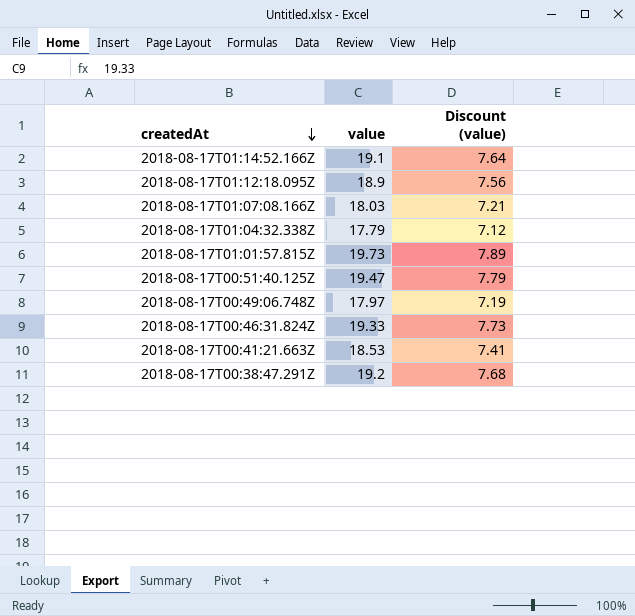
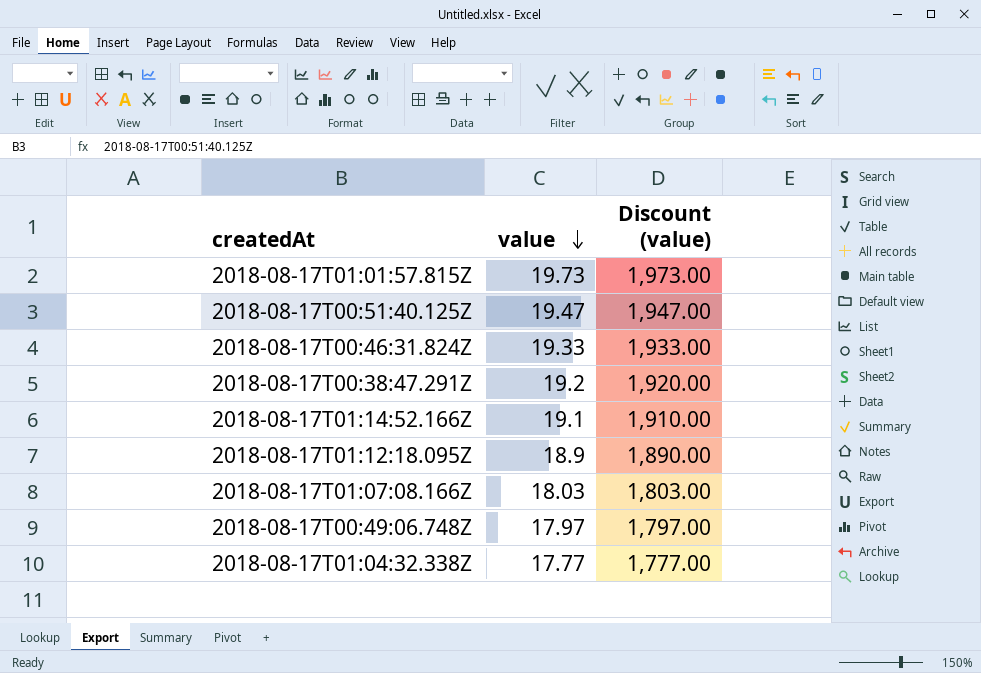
row order: createdAt descending -> value descending
column Discount (value) | formula: [value] * 0.4 -> [value] * 100
row 2018-08-17T00:41:21.663Z: 18.53 | 7.41 -> none
2018-08-17T01:04:32.338Z | value: 17.79 -> 17.77

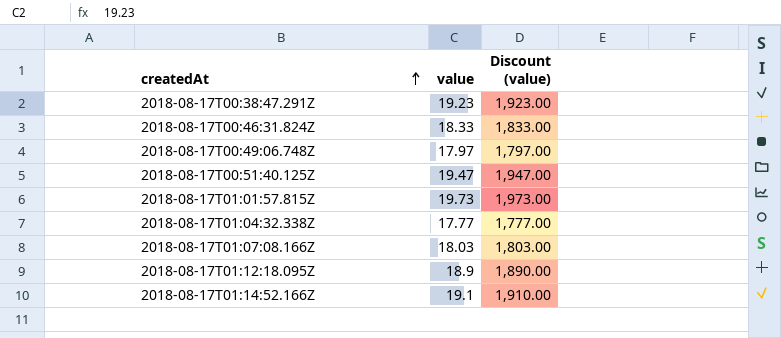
row order: value descending -> createdAt ascending
2018-08-17T00:38:47.291Z | value: 19.2 -> 19.23
2018-08-17T00:38:47.291Z | Discount (value): 1,920.00 -> 1,923.00
2018-08-17T00:46:31.824Z | value: 19.33 -> 18.33
2018-08-17T00:46:31.824Z | Discount (value): 1,933.00 -> 1,833.00

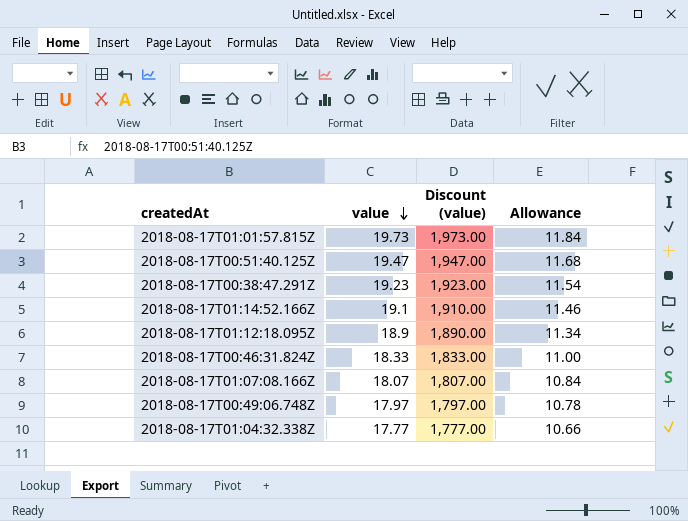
row order: createdAt ascending -> value descending
column Allowance | formula: none -> [value] * 0.6
2018-08-17T01:07:08.166Z | value: 18.03 -> 18.07
2018-08-17T01:07:08.166Z | Discount (value): 1,803.00 -> 1,807.00

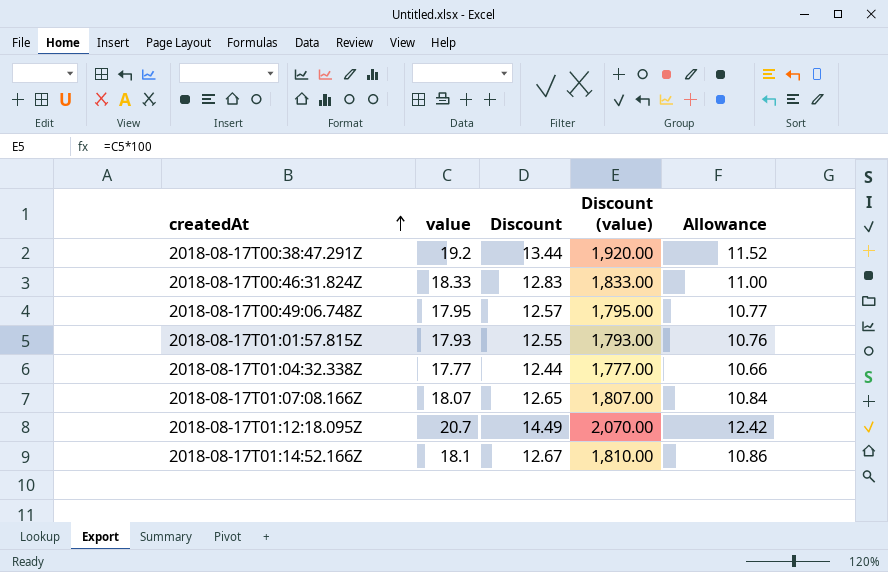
row order: value descending -> createdAt ascending
column Discount | formula: none -> [value] * 0.7
row 2018-08-17T00:51:40.125Z: 19.47 | 1,947.00 | 11.68 -> none
2018-08-17T00:38:47.291Z | value: 19.23 -> 19.2
2018-08-17T00:38:47.291Z | Discount (value): 1,923.00 -> 1,920.00
2018-08-17T00:38:47.291Z | Allowance: 11.54 -> 11.52
2018-08-17T00:49:06.748Z | value: 17.97 -> 17.95
2018-08-17T00:49:06.748Z | Discount (value): 1,797.00 -> 1,795.00
2018-08-17T00:49:06.748Z | Allowance: 10.78 -> 10.77
2018-08-17T01:01:57.815Z | value: 19.73 -> 17.93
2018-08-17T01:01:57.815Z | Discount (value): 1,973.00 -> 1,793.00
2018-08-17T01:01:57.815Z | Allowance: 11.84 -> 10.76
2018-08-17T01:12:18.095Z | value: 18.9 -> 20.7
2018-08-17T01:12:18.095Z | Discount (value): 1,890.00 -> 2,070.00
2018-08-17T01:12:18.095Z | Allowance: 11.34 -> 12.42
2018-08-17T01:14:52.166Z | value: 19.1 -> 18.1
2018-08-17T01:14:52.166Z | Discount (value): 1,910.00 -> 1,810.00
2018-08-17T01:14:52.166Z | Allowance: 11.46 -> 10.86

